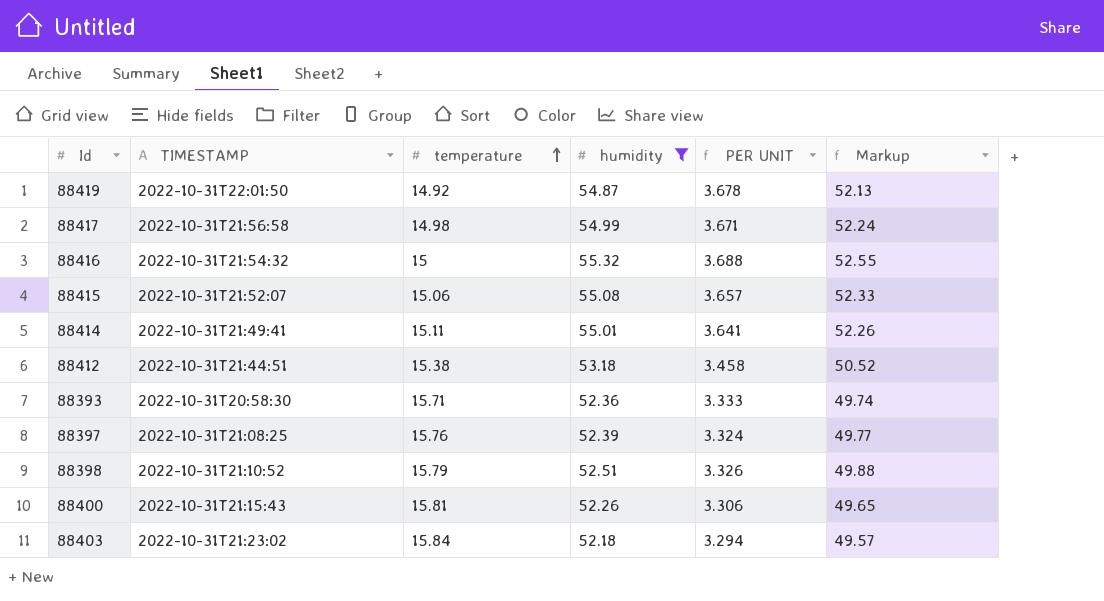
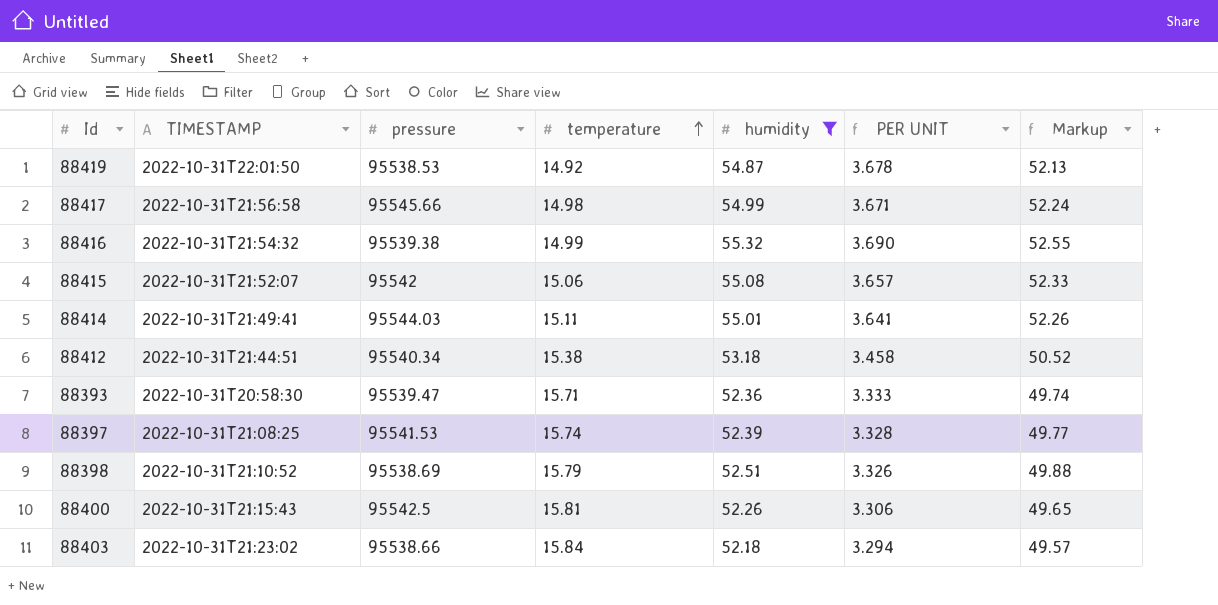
column pressure | position: none -> 3
88416 | temperature: 15 -> 14.99
88416 | PER UNIT: 3.688 -> 3.690
88397 | temperature: 15.76 -> 15.74
88397 | PER UNIT: 3.324 -> 3.328

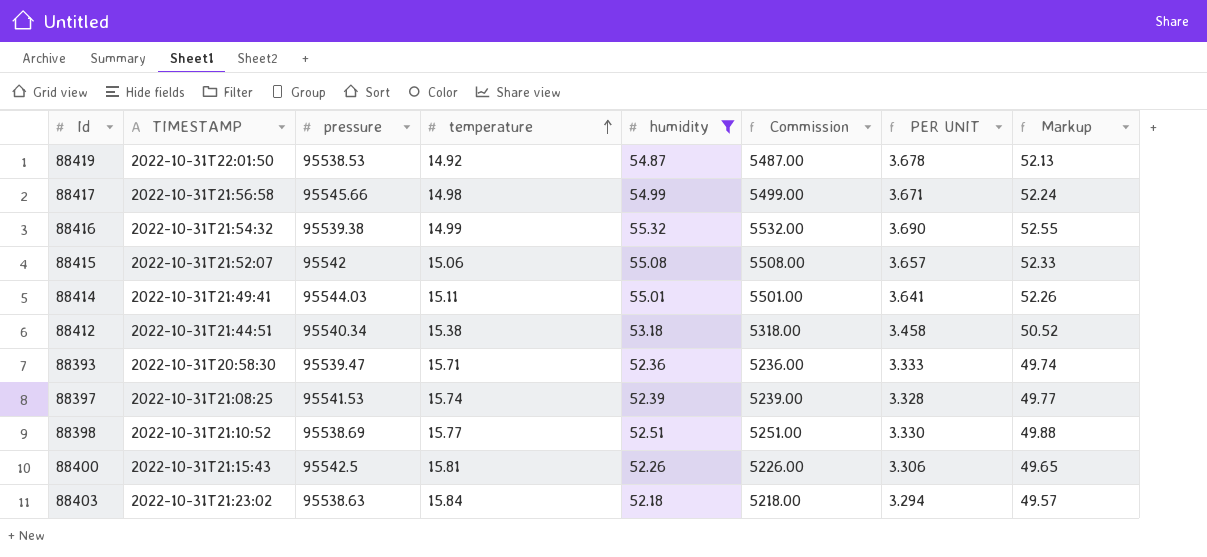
column Commission | formula: none -> [humidity] * 100
88398 | temperature: 15.79 -> 15.77
88398 | PER UNIT: 3.326 -> 3.330
88403 | pressure: 95538.66 -> 95538.63

